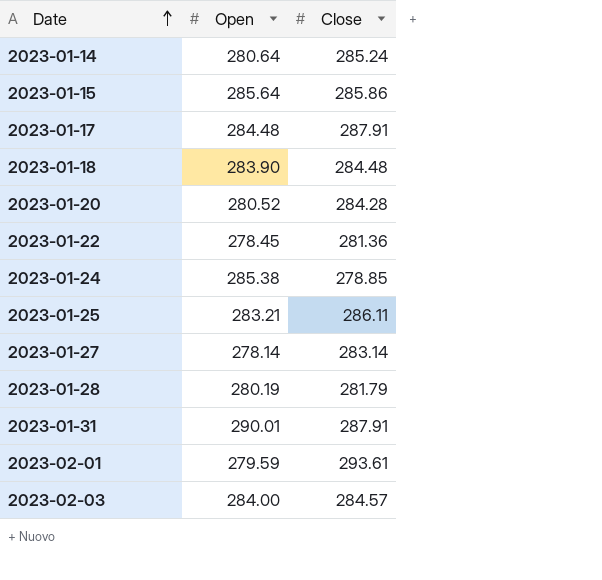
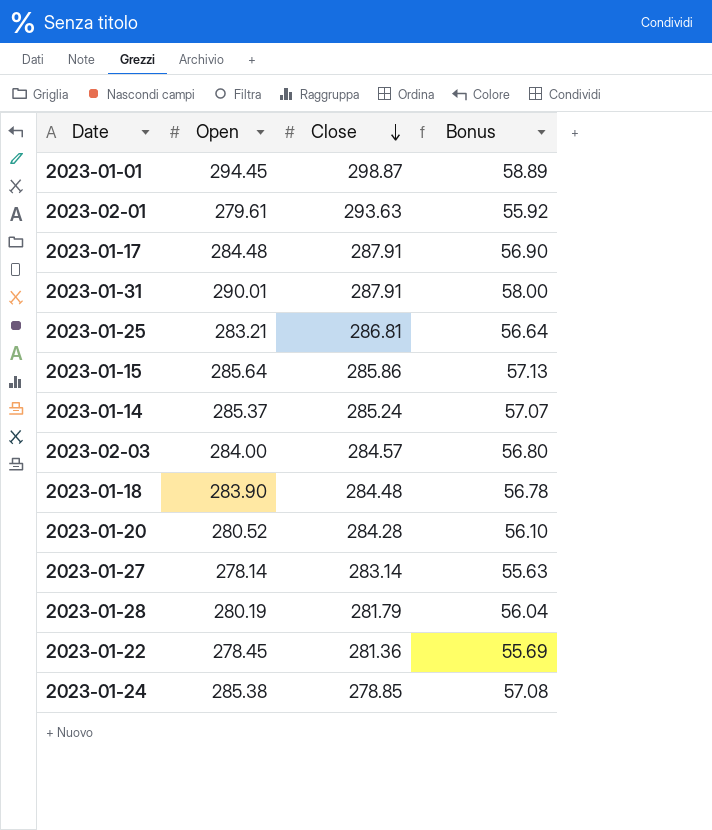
row order: Date ascending -> Close descending
column Bonus | formula: none -> [Open] * 0.2
row 2023-01-01: none -> 294.45 | 298.87 | 58.89
2023-02-01 | Open: 279.59 -> 279.61
2023-02-01 | Close: 293.61 -> 293.63
2023-01-25 | Close: 286.11 -> 286.81
2023-01-14 | Open: 280.64 -> 285.37

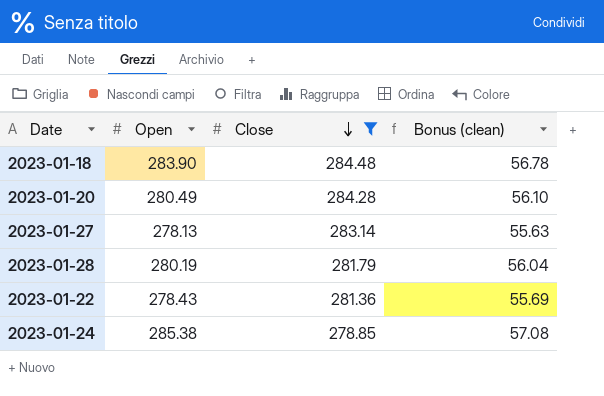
filter: none -> Close <= 284.48
column name: Bonus -> Bonus (clean)
2023-01-20 | Open: 280.52 -> 280.49
2023-01-27 | Open: 278.14 -> 278.13
2023-01-22 | Open: 278.45 -> 278.43

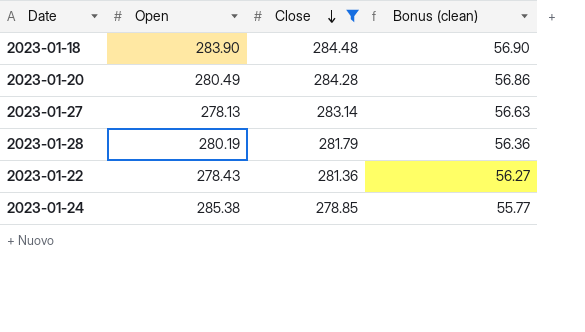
column Bonus (clean) | formula: [Open] * 0.2 -> [Close] * 0.2

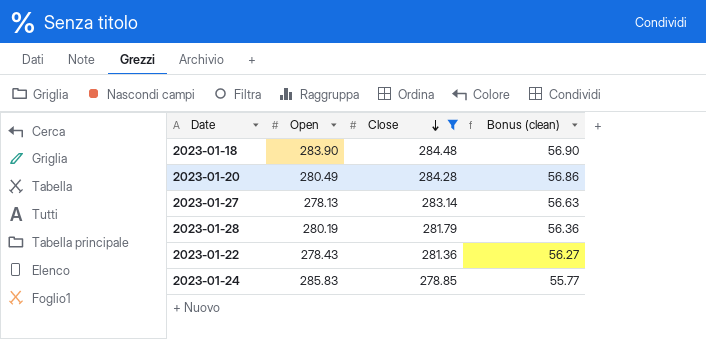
2023-01-24 | Open: 285.38 -> 285.83

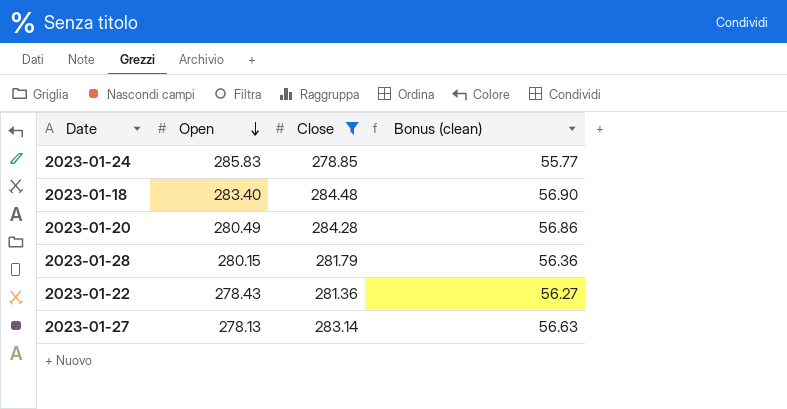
row order: Close descending -> Open descending
2023-01-18 | Open: 283.90 -> 283.40
2023-01-28 | Open: 280.19 -> 280.15

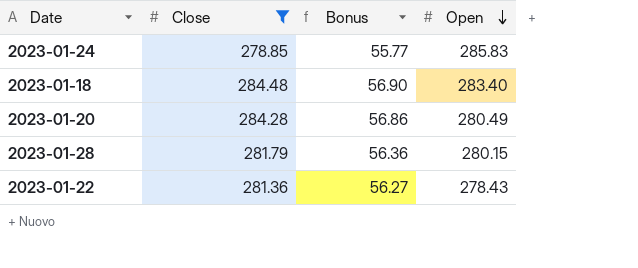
column name: Bonus (clean) -> Bonus
column Open | position: 2 -> 4
row 2023-01-27: 278.13 | 283.14 | 56.63 -> none

